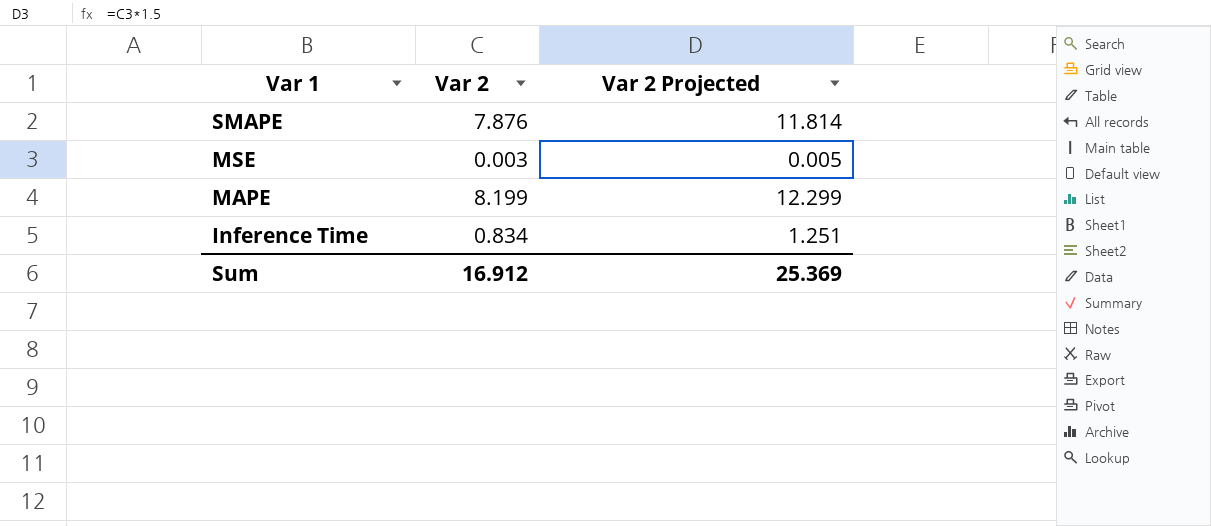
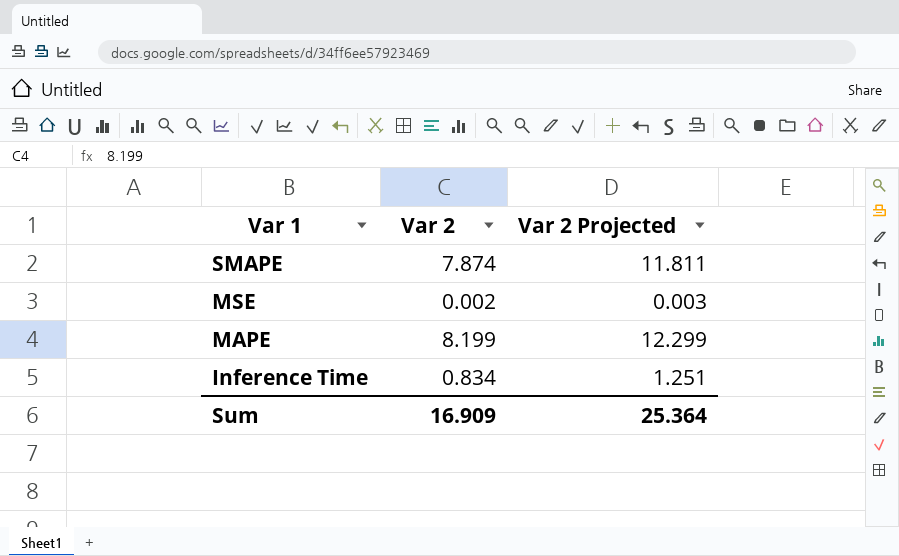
SMAPE | Var 2: 7.876 -> 7.874
SMAPE | Var 2 Projected: 11.814 -> 11.811
MSE | Var 2: 0.003 -> 0.002
MSE | Var 2 Projected: 0.005 -> 0.003
Sum | Var 2: 16.912 -> 16.909
Sum | Var 2 Projected: 25.369 -> 25.364

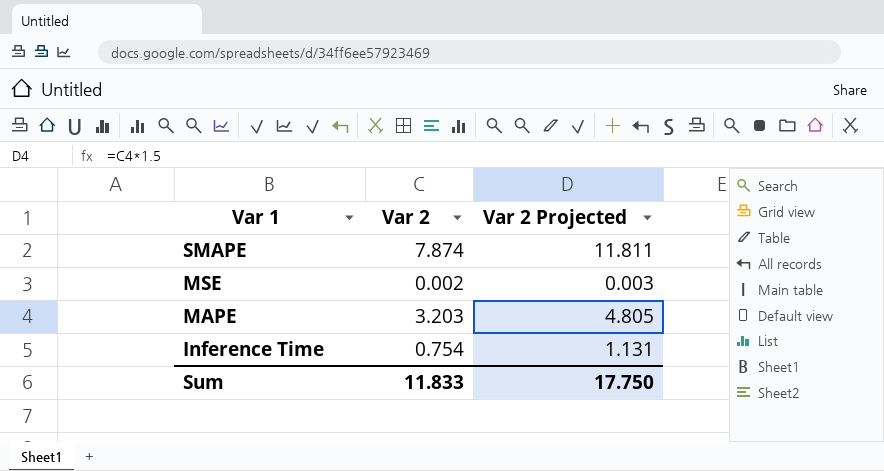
MAPE | Var 2: 8.199 -> 3.203
MAPE | Var 2 Projected: 12.299 -> 4.805
Inference Time | Var 2: 0.834 -> 0.754
Inference Time | Var 2 Projected: 1.251 -> 1.131
Sum | Var 2: 16.909 -> 11.833
Sum | Var 2 Projected: 25.364 -> 17.750

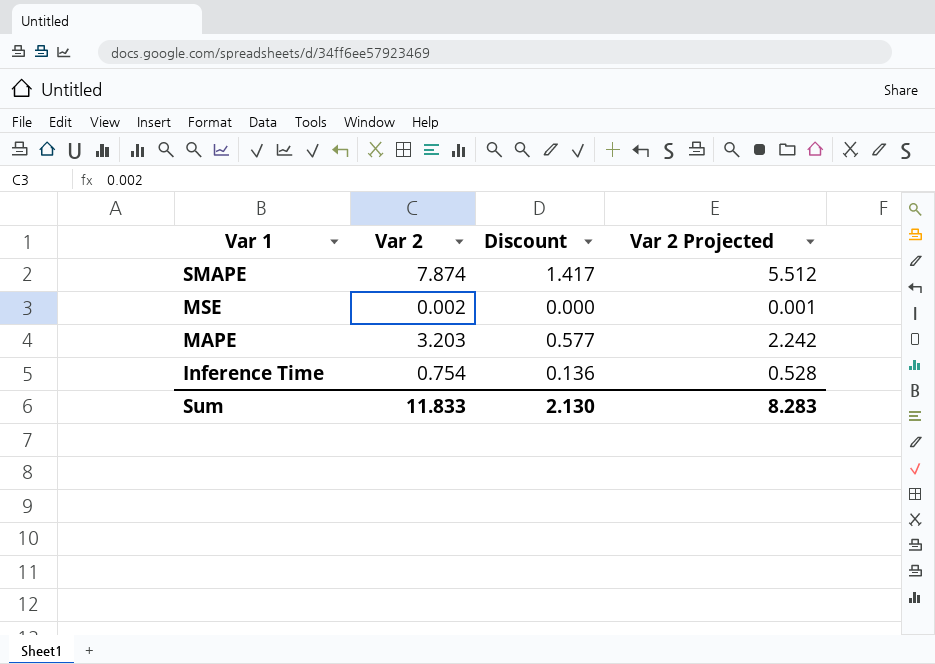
column Discount | formula: none -> [Var 2] * 0.18
column Var 2 Projected | formula: [Var 2] * 1.5 -> [Var 2] * 0.7
Sum | Var 2 Projected: 17.750 -> 8.283

